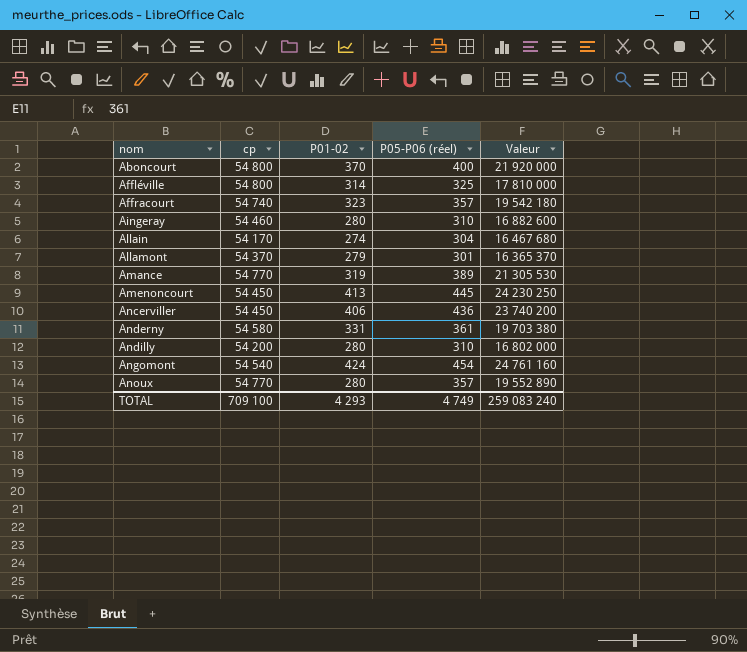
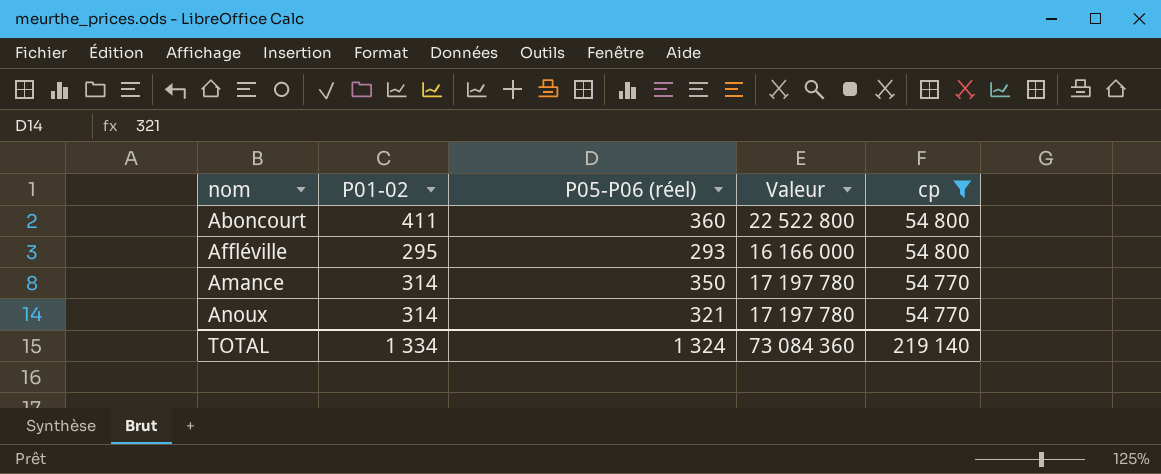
filter: none -> cp >= 54 770
column Valeur | formula: [cp] * [P05-P06 (réel)] -> [P01-02] * [cp]
column cp | position: 2 -> 5
Aboncourt | P01-02: 370 -> 411
Aboncourt | P05-P06 (réel): 400 -> 360
Affléville | P01-02: 314 -> 295
Affléville | P05-P06 (réel): 325 -> 293
Amance | P01-02: 319 -> 314
Amance | P05-P06 (réel): 389 -> 350
Anoux | P01-02: 280 -> 314
Anoux | P05-P06 (réel): 357 -> 321
TOTAL | P01-02: 4 293 -> 1 334
TOTAL | P05-P06 (réel): 4 749 -> 1 324
TOTAL | Valeur: 259 083 240 -> 73 084 360
TOTAL | cp: 709 100 -> 219 140

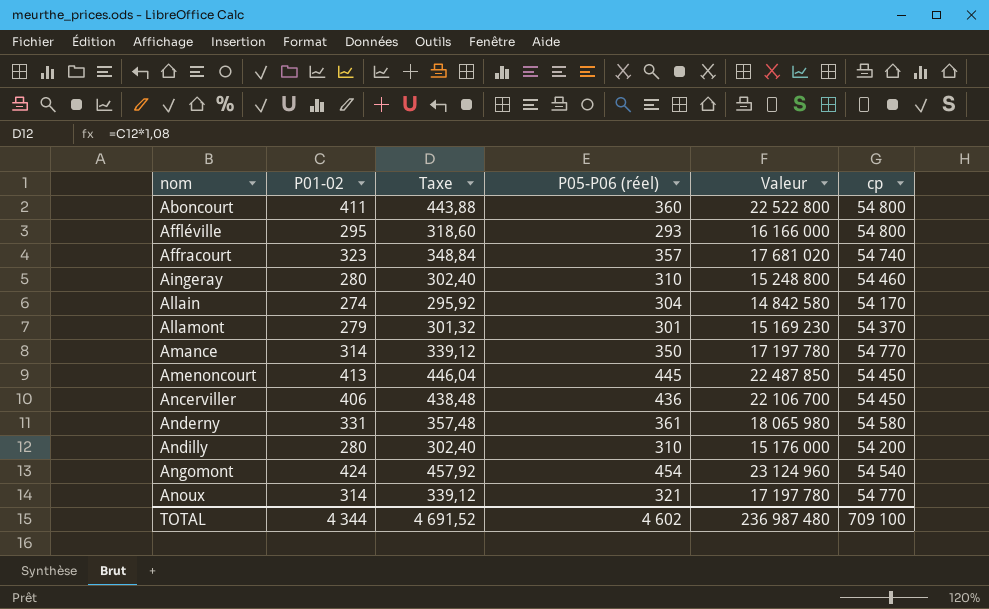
filter: cp >= 54 770 -> none
column Taxe | formula: none -> [P01-02] * 1,08
TOTAL | P01-02: 1 334 -> 4 344
TOTAL | P05-P06 (réel): 1 324 -> 4 602
TOTAL | Valeur: 73 084 360 -> 236 987 480
TOTAL | cp: 219 140 -> 709 100

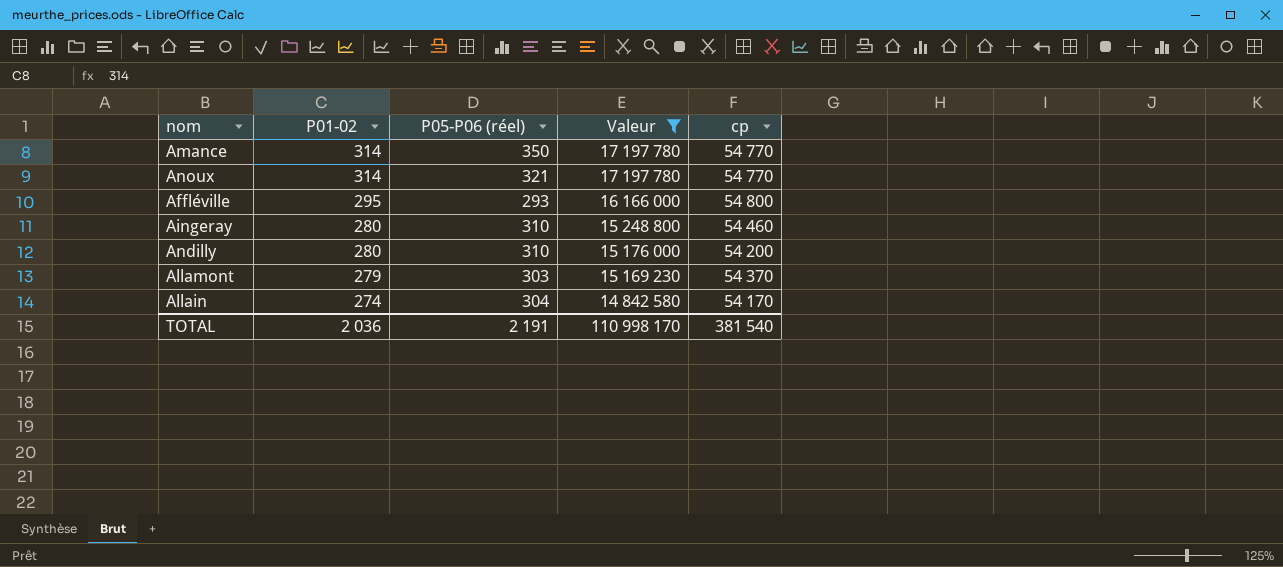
filter: none -> Valeur <= 17 197 780
row order: nom ascending -> P01-02 descending
column Taxe | formula: [P01-02] * 1,08 -> none
Allamont | P05-P06 (réel): 301 -> 303
TOTAL | P01-02: 4 344 -> 2 036
TOTAL | P05-P06 (réel): 4 602 -> 2 191
TOTAL | Valeur: 236 987 480 -> 110 998 170
TOTAL | cp: 709 100 -> 381 540

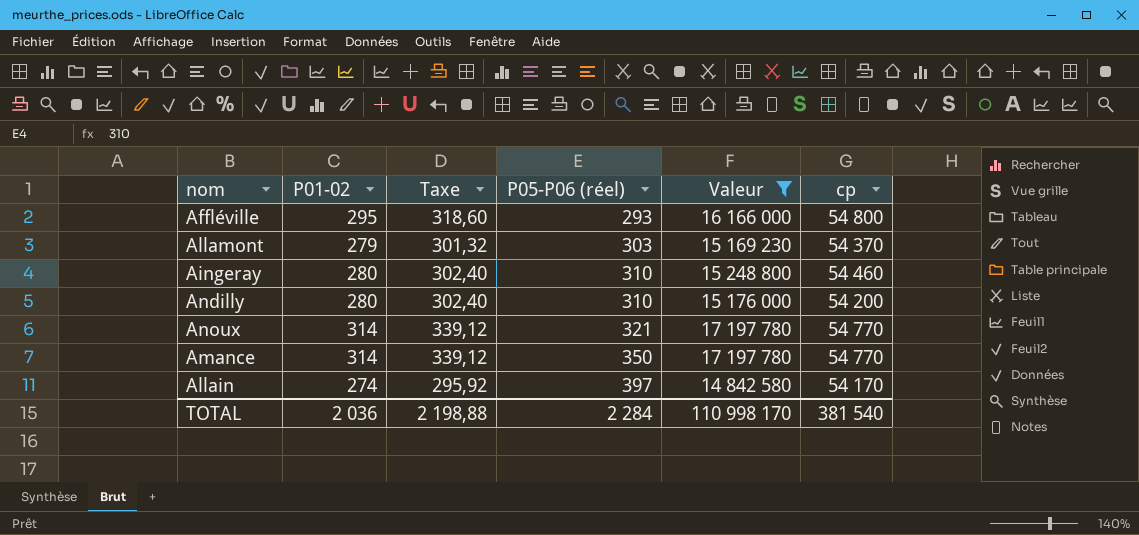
row order: P01-02 descending -> P05-P06 (réel) ascending
column Taxe | formula: none -> [P01-02] * 1,08
Allain | P05-P06 (réel): 304 -> 397
TOTAL | P05-P06 (réel): 2 191 -> 2 284

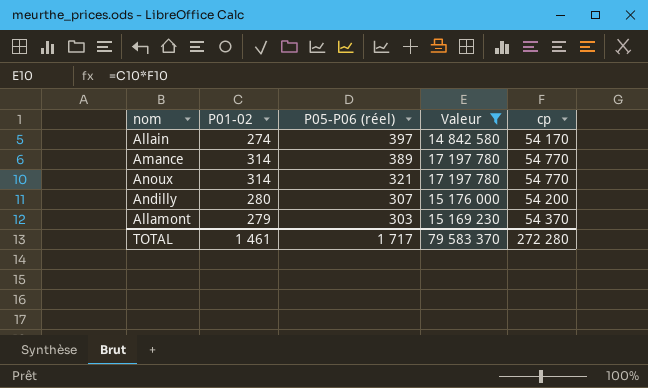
row order: P05-P06 (réel) ascending -> P05-P06 (réel) descending
column Taxe | formula: [P01-02] * 1,08 -> none
row Affléville: 295 | 318,60 | 293 | 16 166 000 | 54 800 -> none
row Aingeray: 280 | 302,40 | 310 | 15 248 800 | 54 460 -> none
Amance | P05-P06 (réel): 350 -> 389
Andilly | P05-P06 (réel): 310 -> 307
TOTAL | P01-02: 2 036 -> 1 461
TOTAL | P05-P06 (réel): 2 284 -> 1 717
TOTAL | Valeur: 110 998 170 -> 79 583 370
TOTAL | cp: 381 540 -> 272 280

